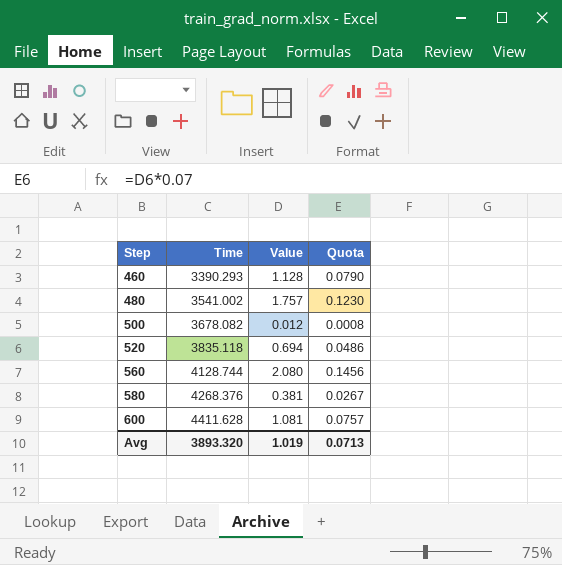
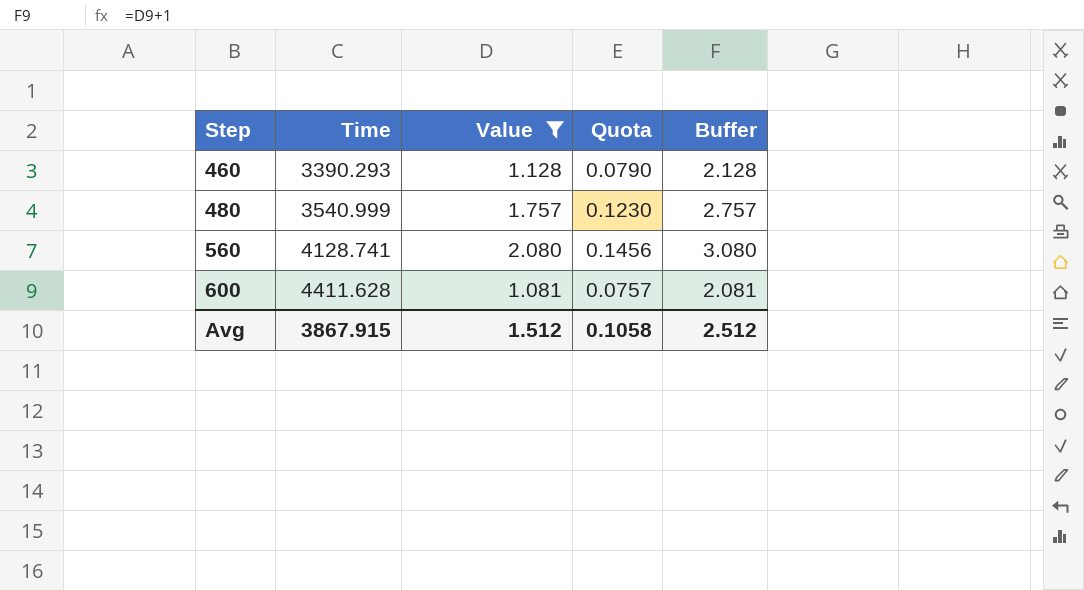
filter: none -> Value >= 1.081
column Buffer | formula: none -> [Value] + 1
480 | Time: 3541.002 -> 3540.999
560 | Time: 4128.744 -> 4128.741
Avg | Time: 3893.320 -> 3867.915
Avg | Value: 1.019 -> 1.512
Avg | Quota: 0.0713 -> 0.1058

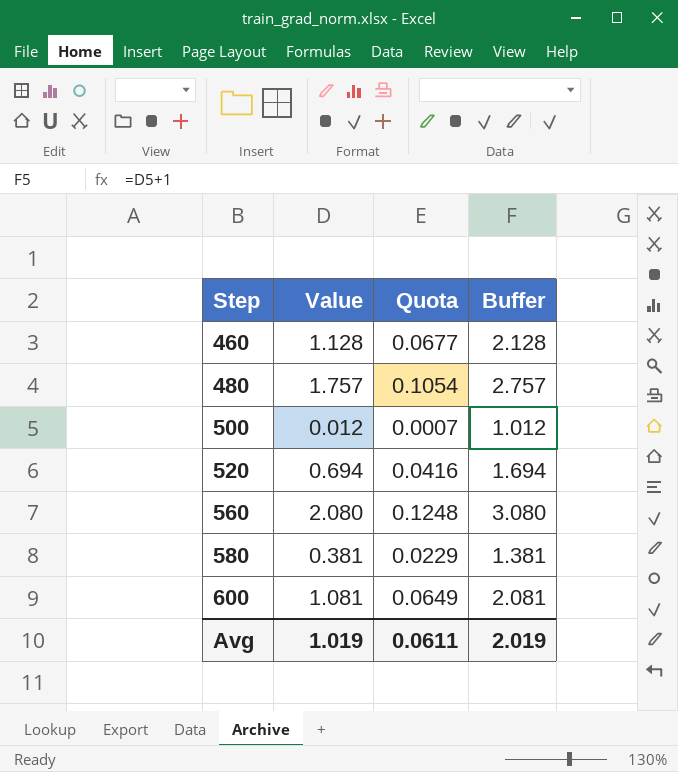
filter: Value >= 1.081 -> none
column Time | position: 2 -> none
column Quota | formula: [Value] * 0.07 -> [Value] * 0.06
Avg | Value: 1.512 -> 1.019
Avg | Quota: 0.1058 -> 0.0611
Avg | Buffer: 2.512 -> 2.019

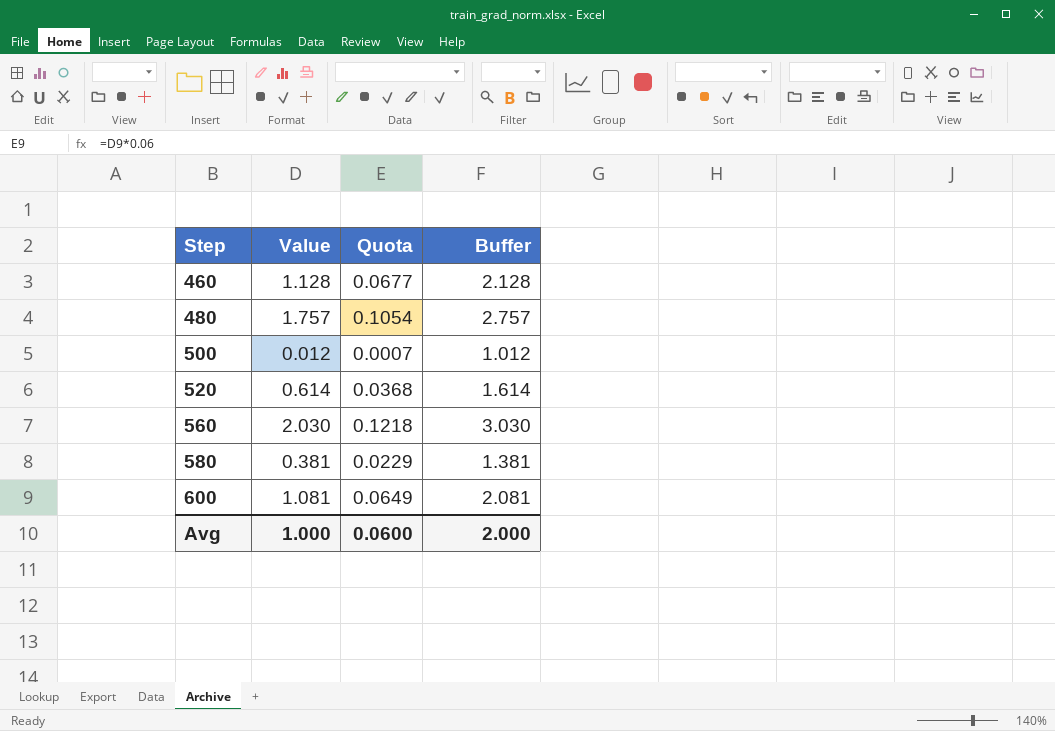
520 | Value: 0.694 -> 0.614
520 | Quota: 0.0416 -> 0.0368
520 | Buffer: 1.694 -> 1.614
560 | Value: 2.080 -> 2.030
560 | Quota: 0.1248 -> 0.1218
560 | Buffer: 3.080 -> 3.030
Avg | Value: 1.019 -> 1.000
Avg | Quota: 0.0611 -> 0.0600
Avg | Buffer: 2.019 -> 2.000

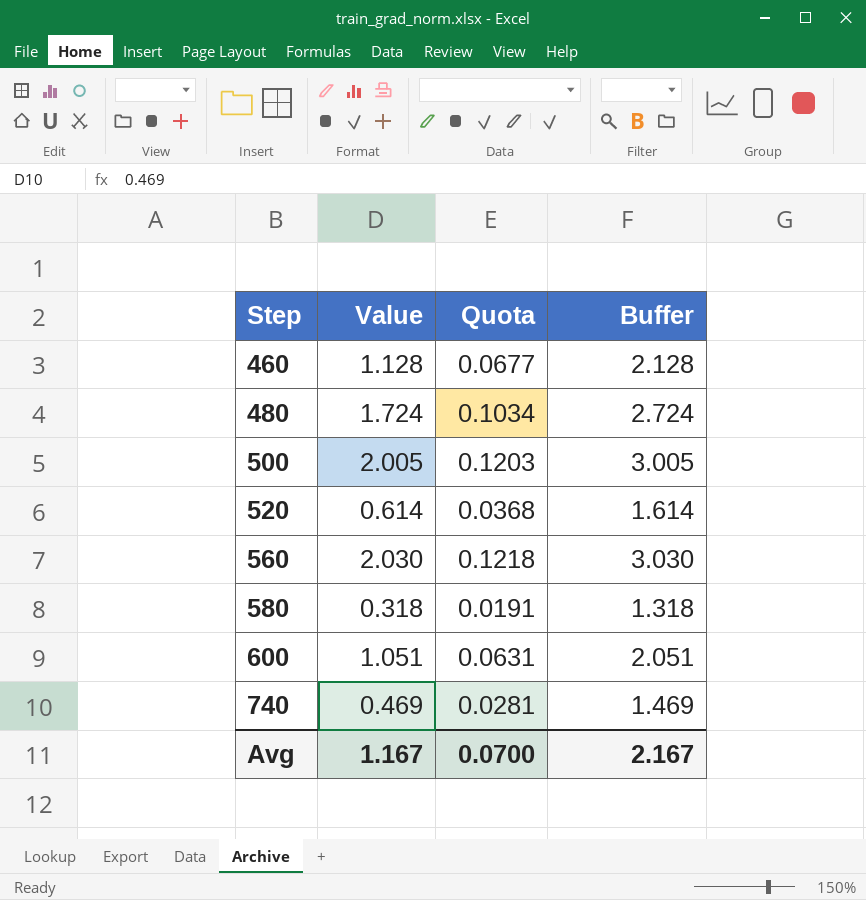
480 | Value: 1.757 -> 1.724
480 | Quota: 0.1054 -> 0.1034
480 | Buffer: 2.757 -> 2.724
500 | Value: 0.012 -> 2.005
500 | Quota: 0.0007 -> 0.1203
500 | Buffer: 1.012 -> 3.005
580 | Value: 0.381 -> 0.318
580 | Quota: 0.0229 -> 0.0191
580 | Buffer: 1.381 -> 1.318
600 | Value: 1.081 -> 1.051
600 | Quota: 0.0649 -> 0.0631
600 | Buffer: 2.081 -> 2.051
row 740: none -> 0.469 | 0.0281 | 1.469
Avg | Value: 1.000 -> 1.167
Avg | Quota: 0.0600 -> 0.0700
Avg | Buffer: 2.000 -> 2.167

